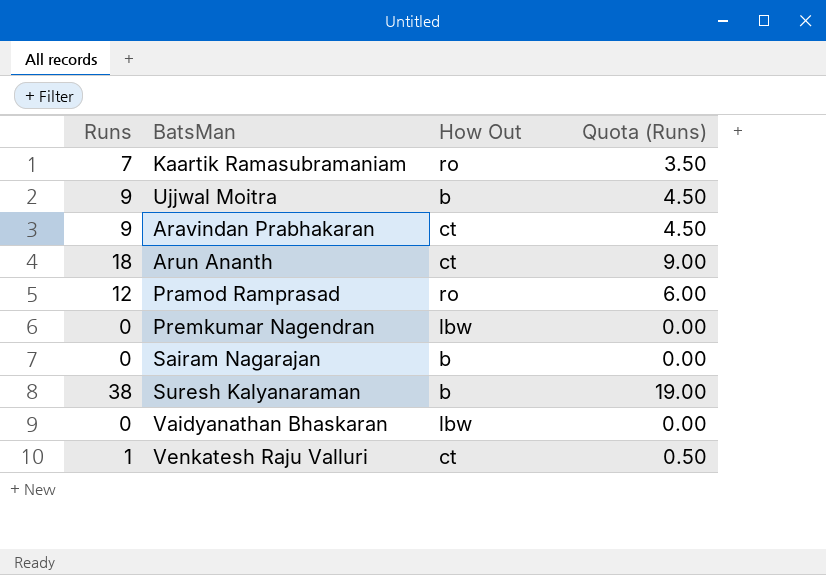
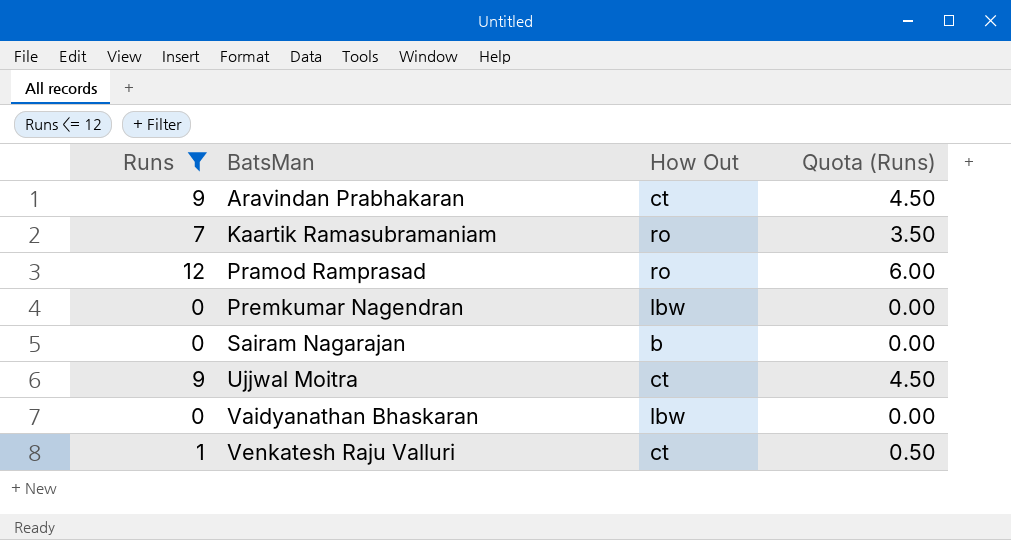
filter: none -> Runs <= 12
row order: none -> BatsMan ascending
Ujjwal Moitra | How Out: b -> ct

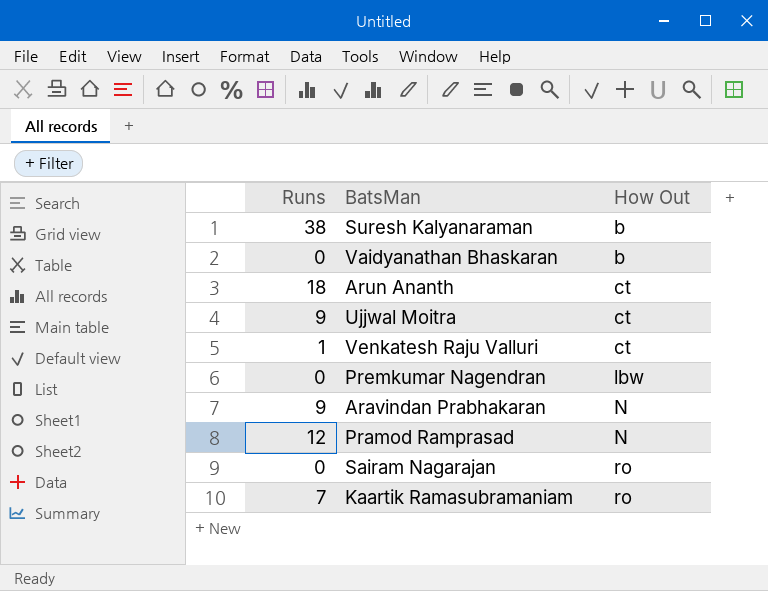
filter: Runs <= 12 -> none
row order: BatsMan ascending -> How Out ascending
column Quota (Runs) | formula: [Runs] * 0.5 -> none
Vaidyanathan Bhaskaran | How Out: lbw -> b
Aravindan Prabhakaran | How Out: ct -> N
Pramod Ramprasad | How Out: ro -> N
Sairam Nagarajan | How Out: b -> ro

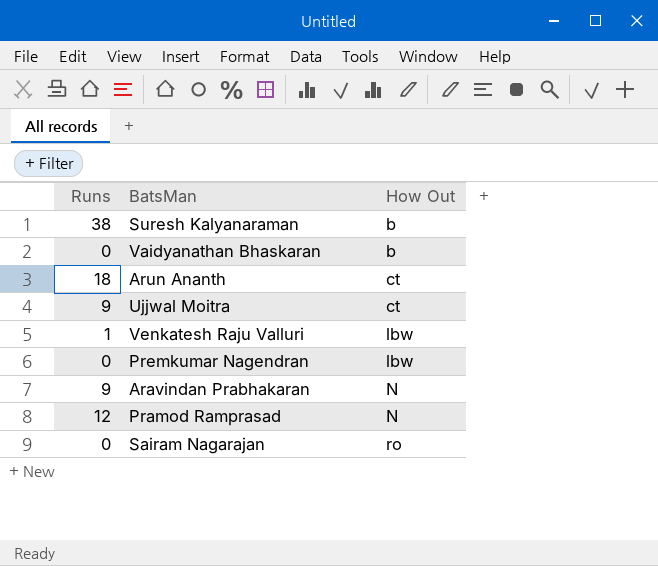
row Kaartik Ramasubramaniam: 7 | ro -> none
Venkatesh Raju Valluri | How Out: ct -> lbw

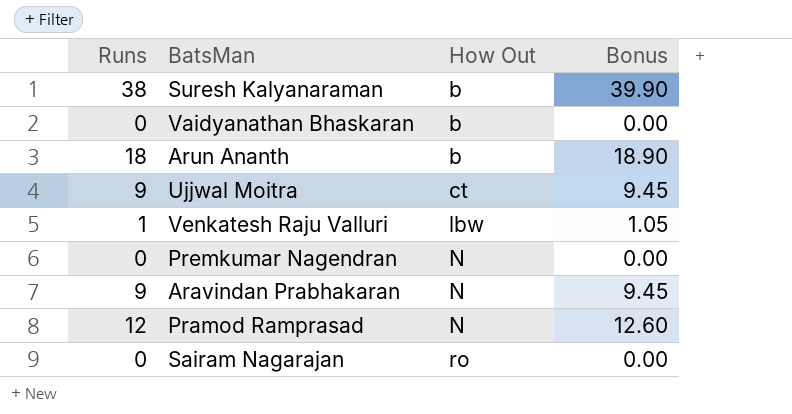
column Bonus | formula: none -> [Runs] * 1.05
Arun Ananth | How Out: ct -> b
Premkumar Nagendran | How Out: lbw -> N

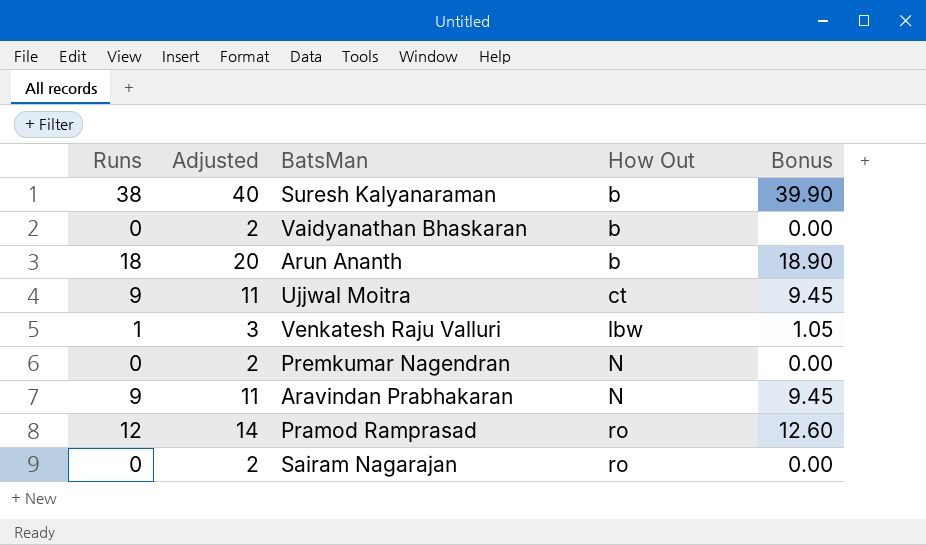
column Adjusted | formula: none -> [Runs] + 2
Pramod Ramprasad | How Out: N -> ro

